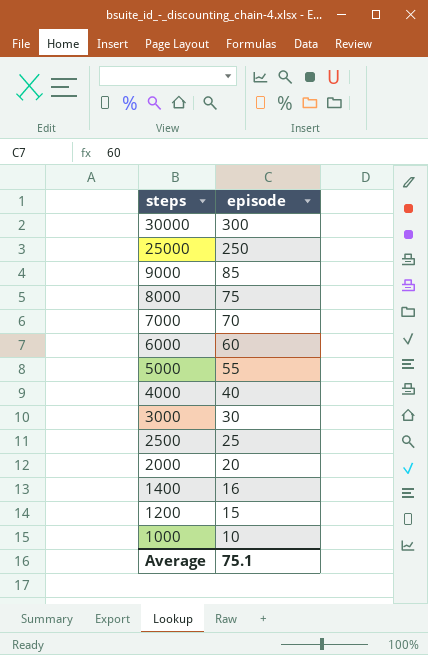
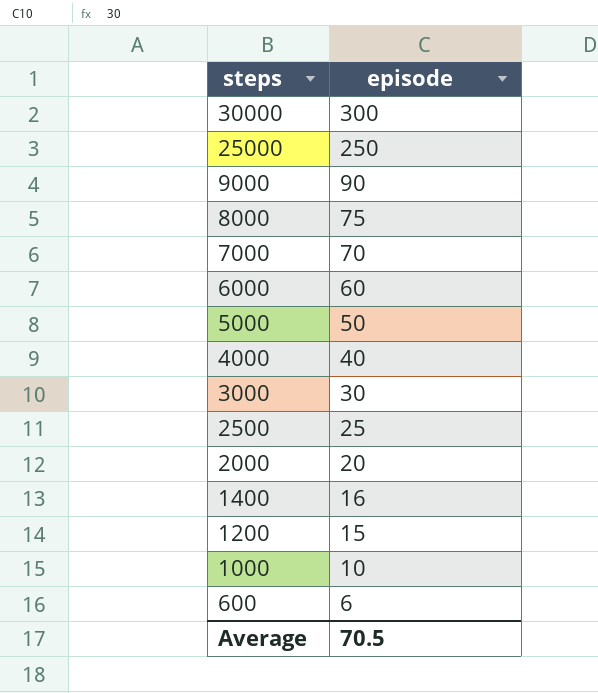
9000 | episode: 85 -> 90
5000 | episode: 55 -> 50
row 600: none -> 6
Average | episode: 75.1 -> 70.5

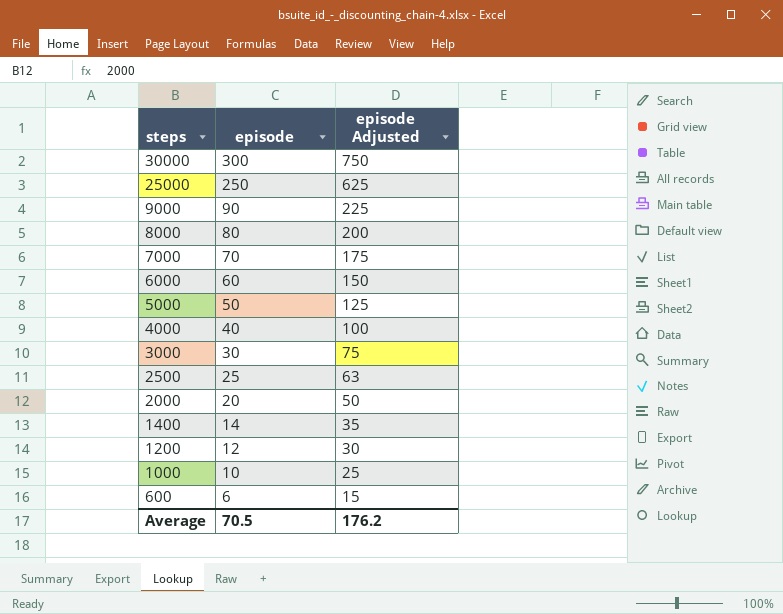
column episode Adjusted | formula: none -> [episode] * 2.5
8000 | episode: 75 -> 80
1400 | episode: 16 -> 14
1200 | episode: 15 -> 12

